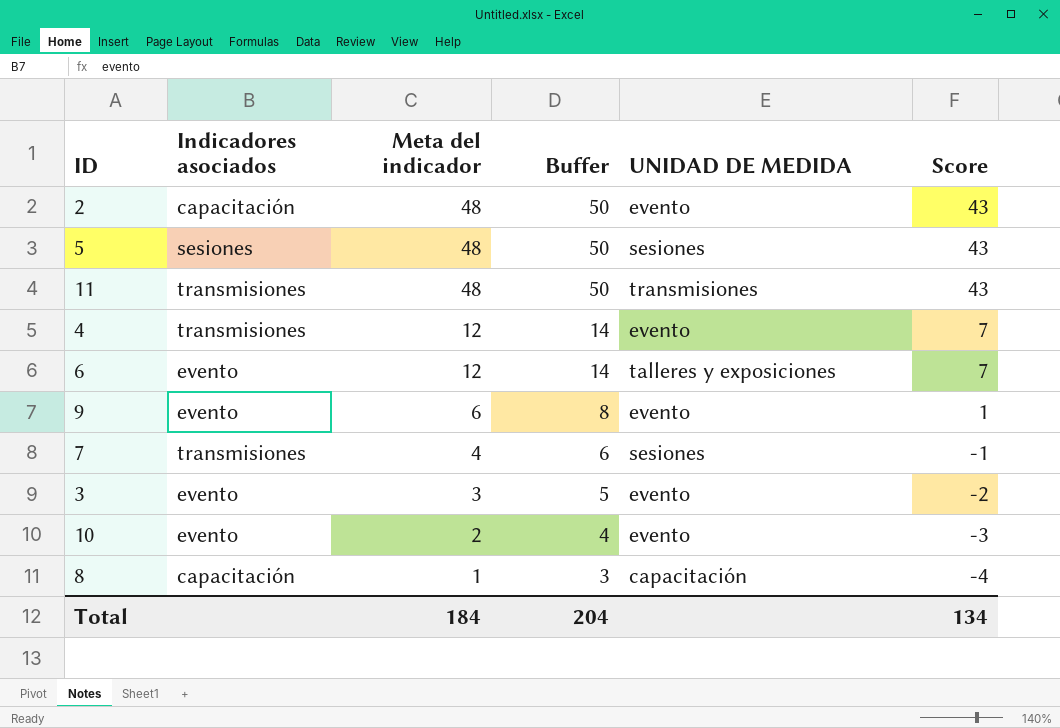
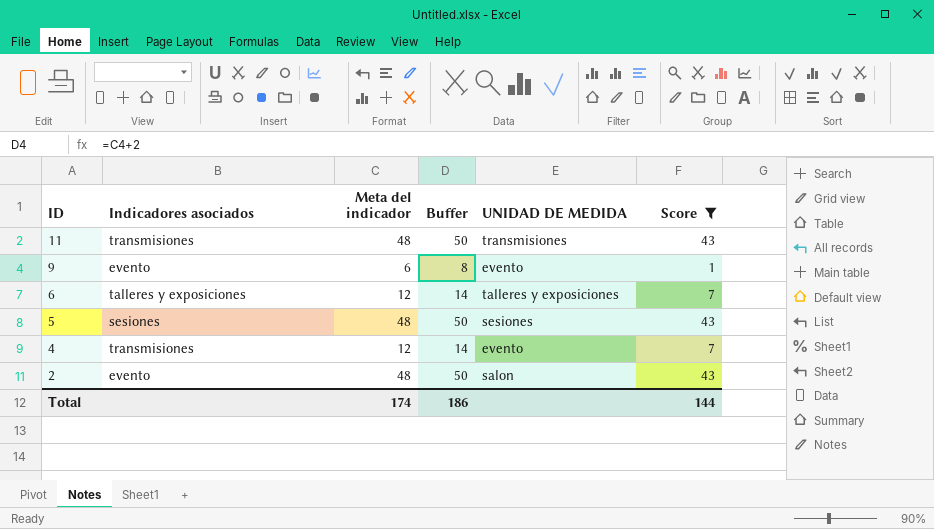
filter: none -> Score >= 1
row order: Meta del indicador descending -> ID descending
6 | Indicadores asociados: evento -> talleres y exposiciones
2 | Indicadores asociados: capacitación -> evento
2 | UNIDAD DE MEDIDA: evento -> salon
Total | Meta del indicador: 184 -> 174
Total | Buffer: 204 -> 186
Total | Score: 134 -> 144

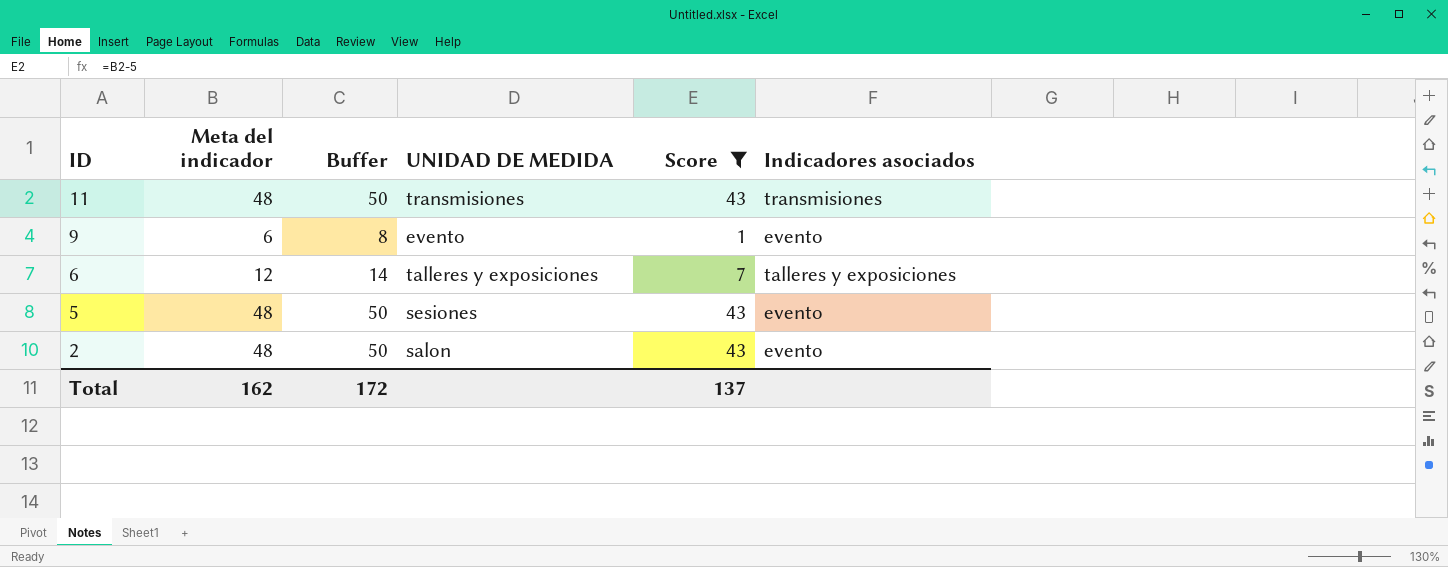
column Indicadores asociados | position: 2 -> 6
row 4: transmisiones | 12 | 14 | evento | 7 -> none
5 | Indicadores asociados: sesiones -> evento
Total | Meta del indicador: 174 -> 162
Total | Buffer: 186 -> 172
Total | Score: 144 -> 137

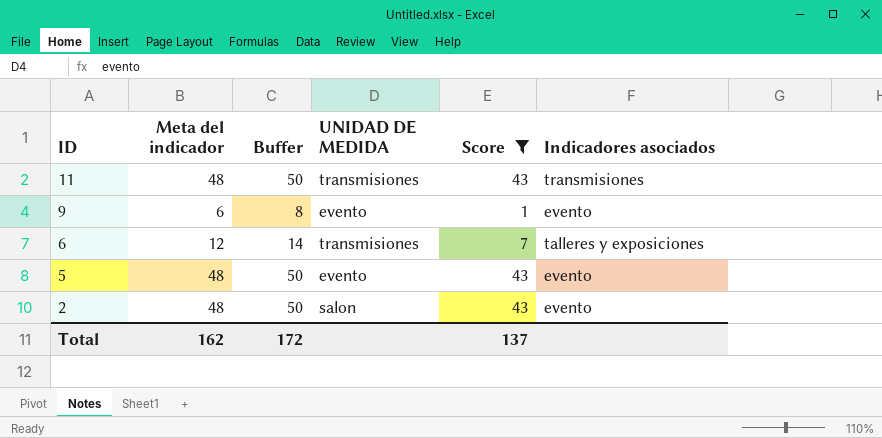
6 | UNIDAD DE MEDIDA: talleres y exposiciones -> transmisiones
5 | UNIDAD DE MEDIDA: sesiones -> evento

